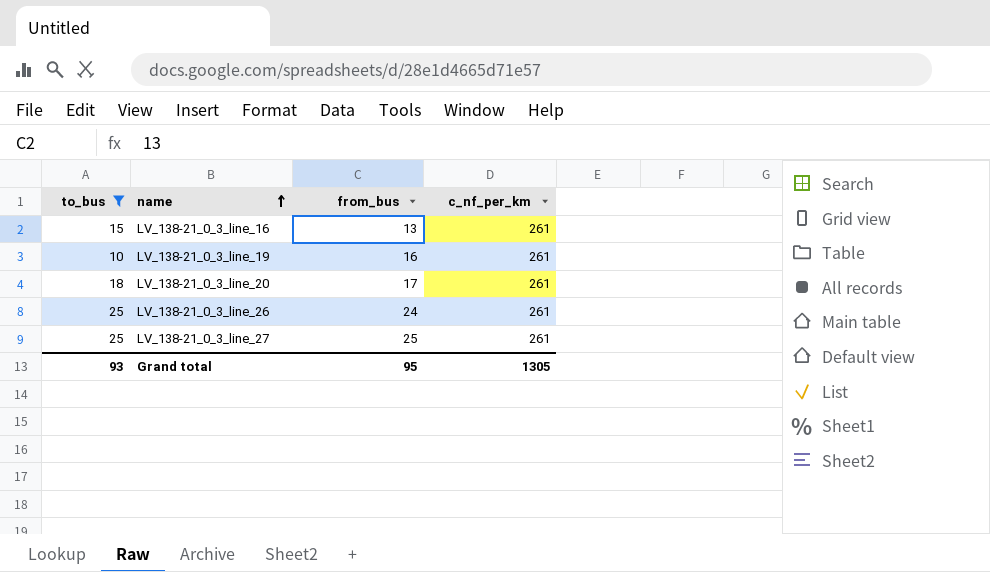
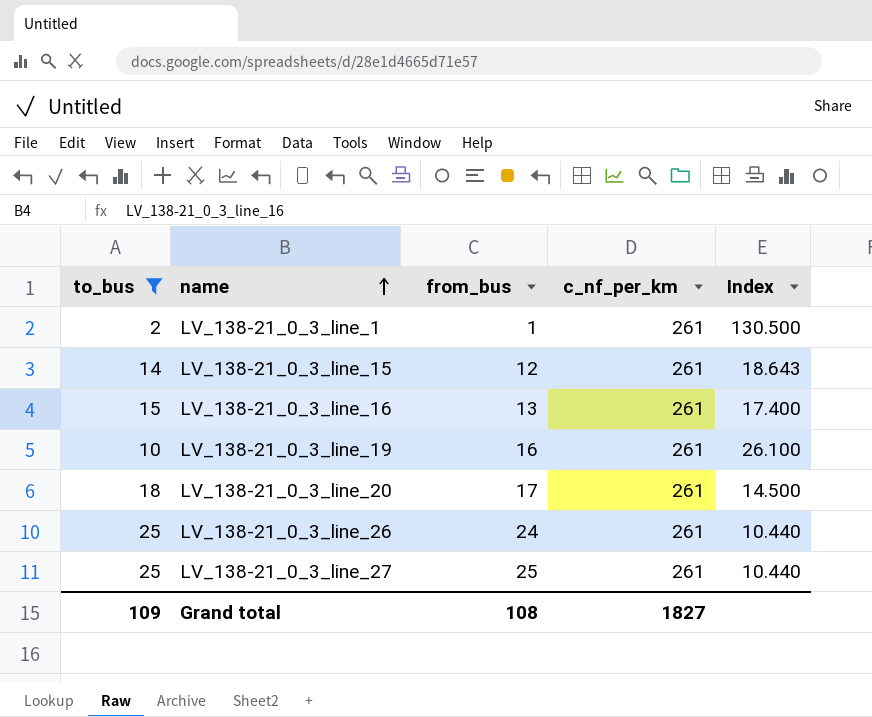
column Index | formula: none -> [c_nf_per_km] / [to_bus]
row LV_138-21_0_3_line_1: none -> 2 | 1 | 261 | 130.500
row LV_138-21_0_3_line_15: none -> 14 | 12 | 261 | 18.643
Grand total | to_bus: 93 -> 109
Grand total | from_bus: 95 -> 108
Grand total | c_nf_per_km: 1305 -> 1827

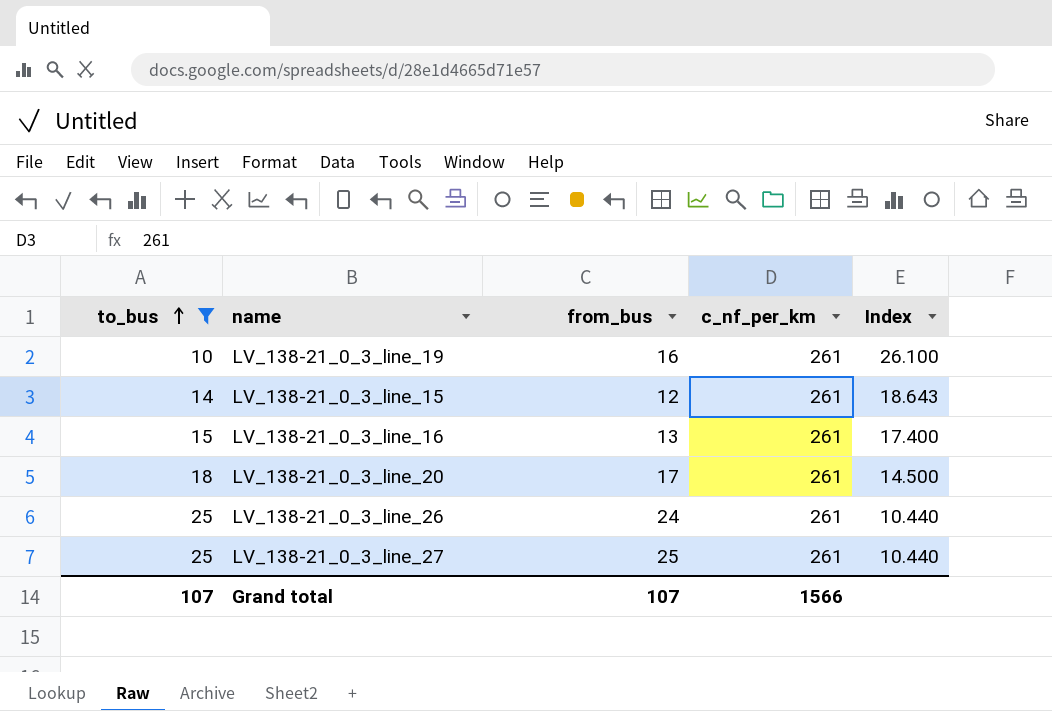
row order: name ascending -> to_bus ascending
row LV_138-21_0_3_line_1: 2 | 1 | 261 | 130.500 -> none
Grand total | to_bus: 109 -> 107
Grand total | from_bus: 108 -> 107
Grand total | c_nf_per_km: 1827 -> 1566

